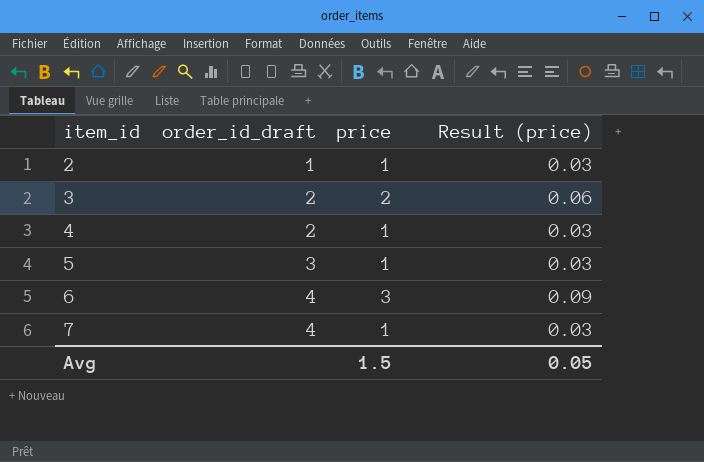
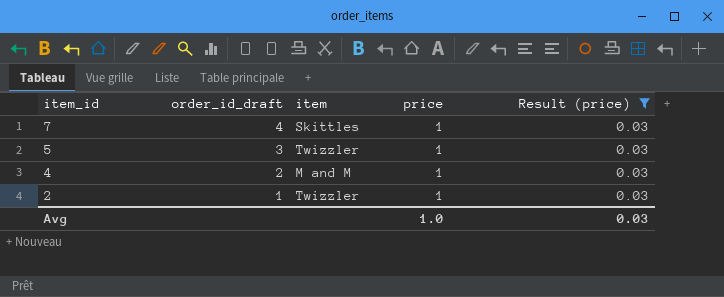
filter: none -> Result (price) = 0.03
row order: item_id ascending -> item_id descending
column item | position: none -> 3
Avg | price: 1.5 -> 1.0
Avg | Result (price): 0.05 -> 0.03

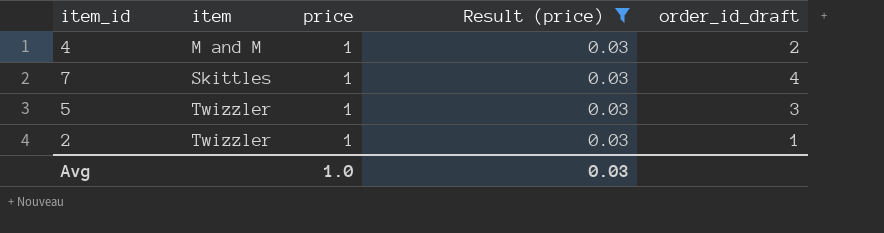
row order: item_id descending -> item ascending
column order_id_draft | position: 2 -> 5

